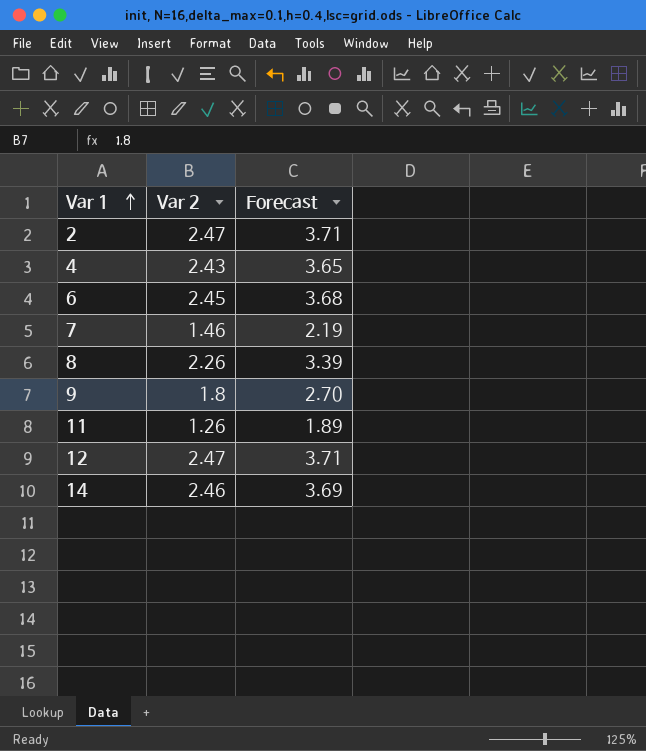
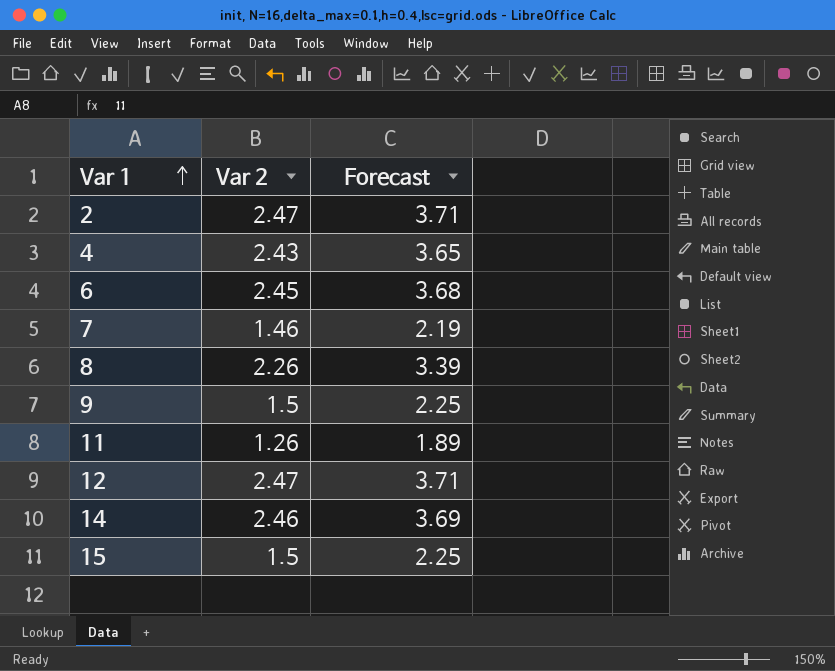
9 | Var 2: 1.8 -> 1.5
9 | Forecast: 2.70 -> 2.25
row 15: none -> 1.5 | 2.25

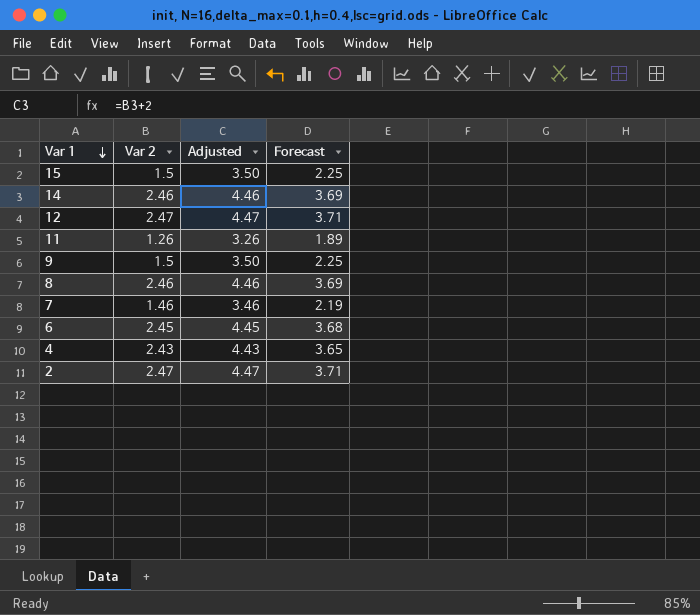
row order: Var 1 ascending -> Var 1 descending
column Adjusted | formula: none -> [Var 2] + 2
8 | Var 2: 2.26 -> 2.46
8 | Forecast: 3.39 -> 3.69

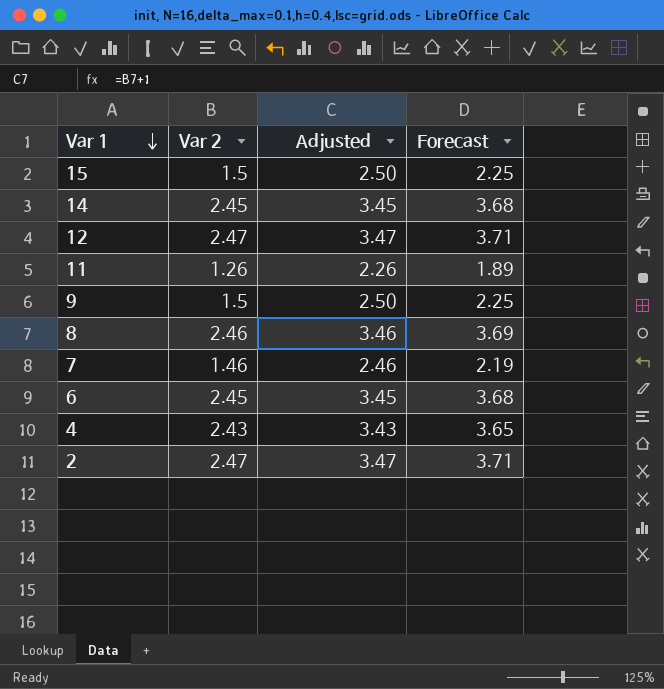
column Adjusted | formula: [Var 2] + 2 -> [Var 2] + 1
14 | Var 2: 2.46 -> 2.45
14 | Forecast: 3.69 -> 3.68

